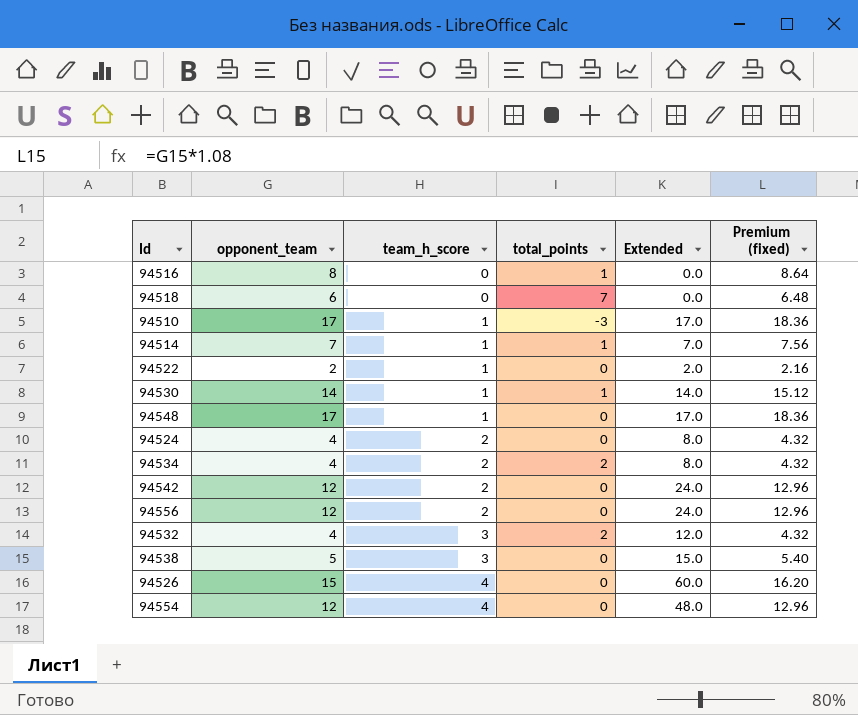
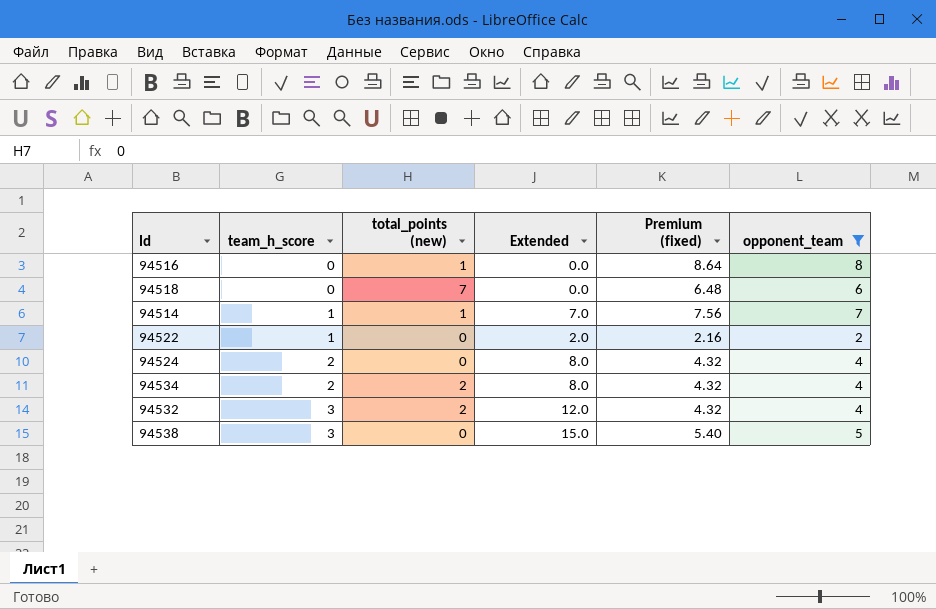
filter: none -> opponent_team <= 8
column name: total_points -> total_points (new)
column opponent_team | position: 2 -> 6

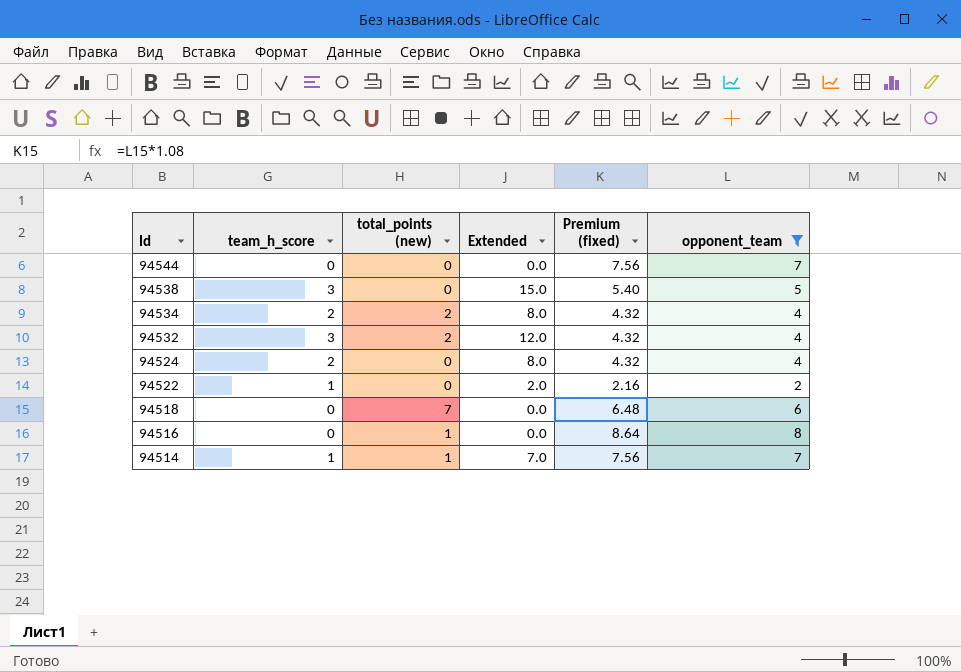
row order: team_h_score ascending -> Id descending
row 94544: none -> 0 | 0 | 0.0 | 7.56 | 7

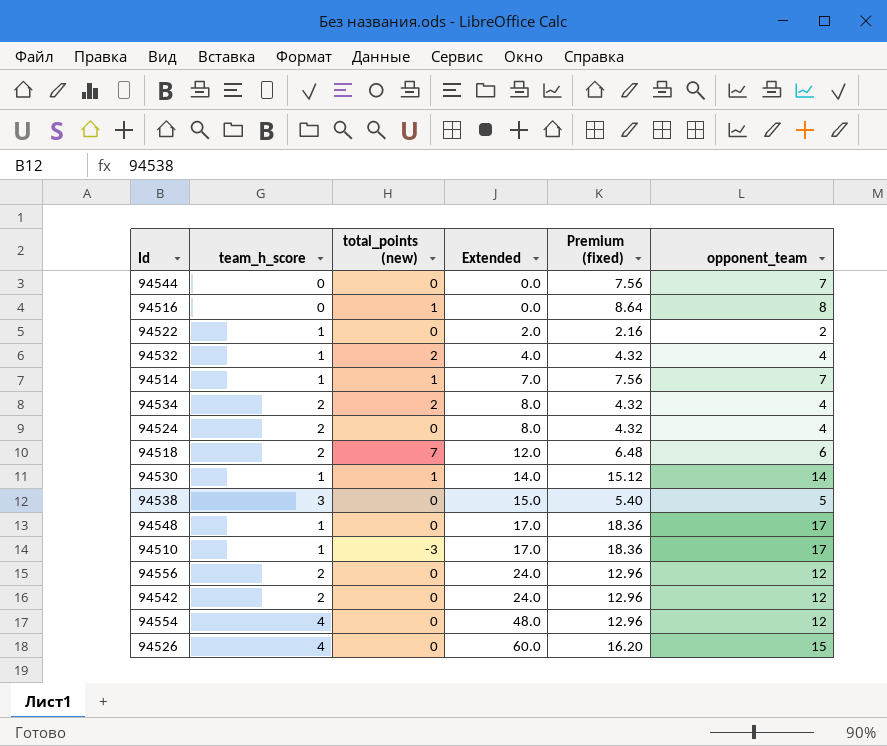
filter: opponent_team <= 8 -> none
row order: Id descending -> Extended ascending
94532 | team_h_score: 3 -> 1
94532 | Extended: 12.0 -> 4.0
94518 | team_h_score: 0 -> 2
94518 | Extended: 0.0 -> 12.0

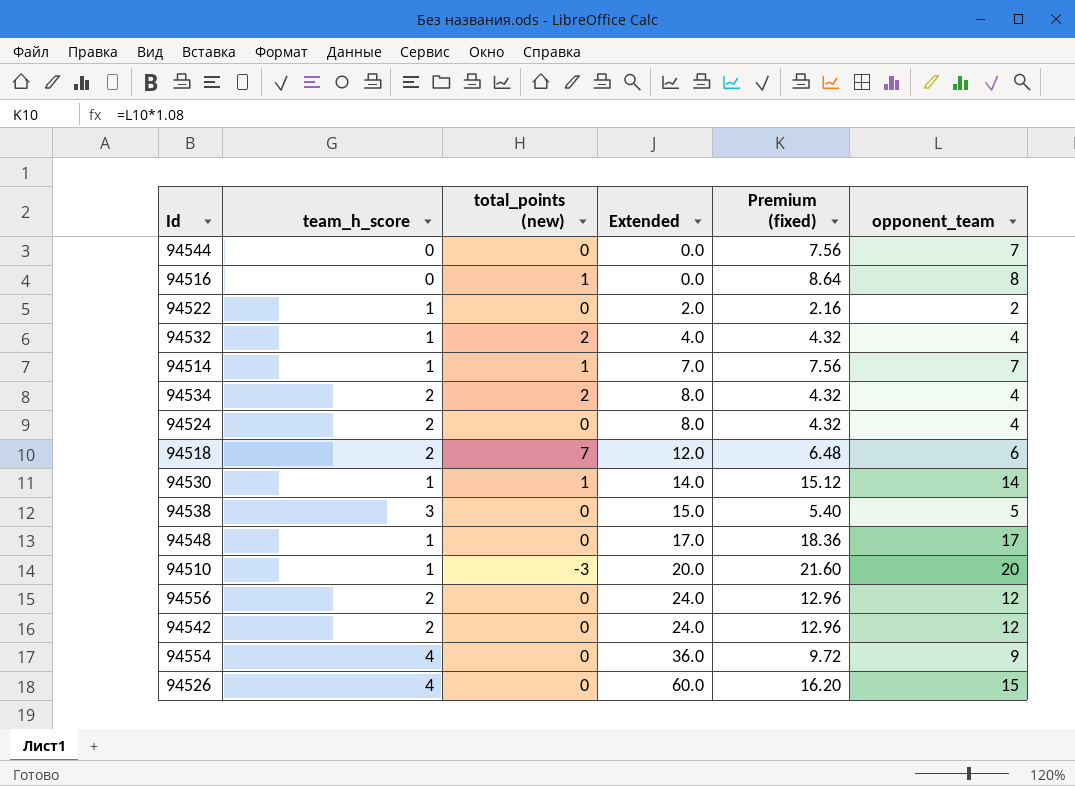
94510 | Extended: 17.0 -> 20.0
94510 | Premium (fixed): 18.36 -> 21.60
94510 | opponent_team: 17 -> 20
94554 | Extended: 48.0 -> 36.0
94554 | Premium (fixed): 12.96 -> 9.72
94554 | opponent_team: 12 -> 9

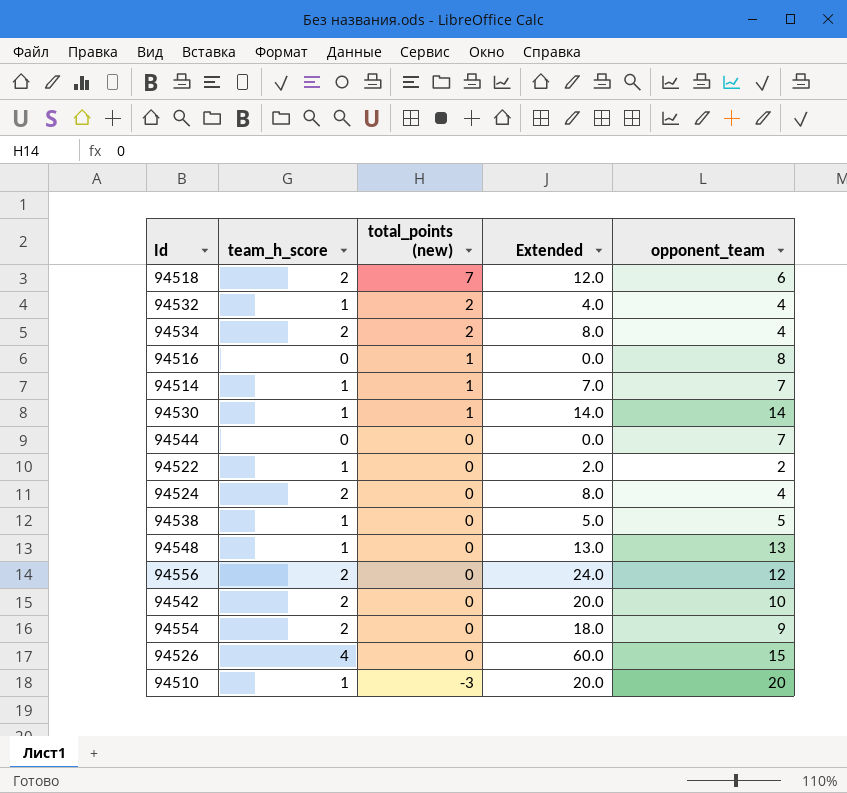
row order: Extended ascending -> total_points (new) descending
column Premium (fixed) | formula: [opponent_team] * 1.08 -> none
94538 | team_h_score: 3 -> 1
94538 | Extended: 15.0 -> 5.0
94548 | Extended: 17.0 -> 13.0
94548 | opponent_team: 17 -> 13
94542 | Extended: 24.0 -> 20.0
94542 | opponent_team: 12 -> 10
94554 | team_h_score: 4 -> 2
94554 | Extended: 36.0 -> 18.0

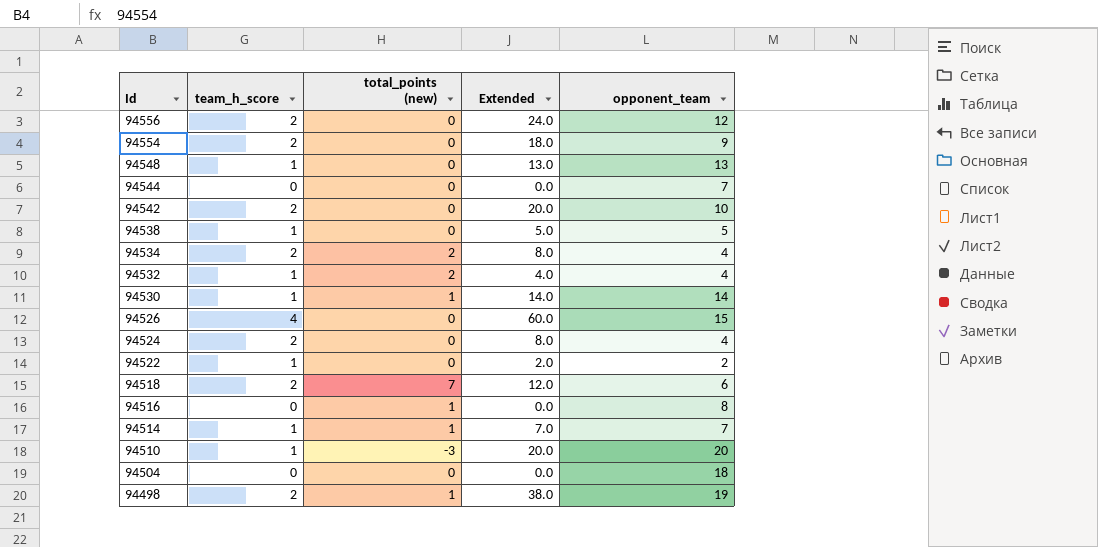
row order: total_points (new) descending -> Id descending
row 94504: none -> 0 | 0 | 0.0 | 18
row 94498: none -> 2 | 1 | 38.0 | 19

